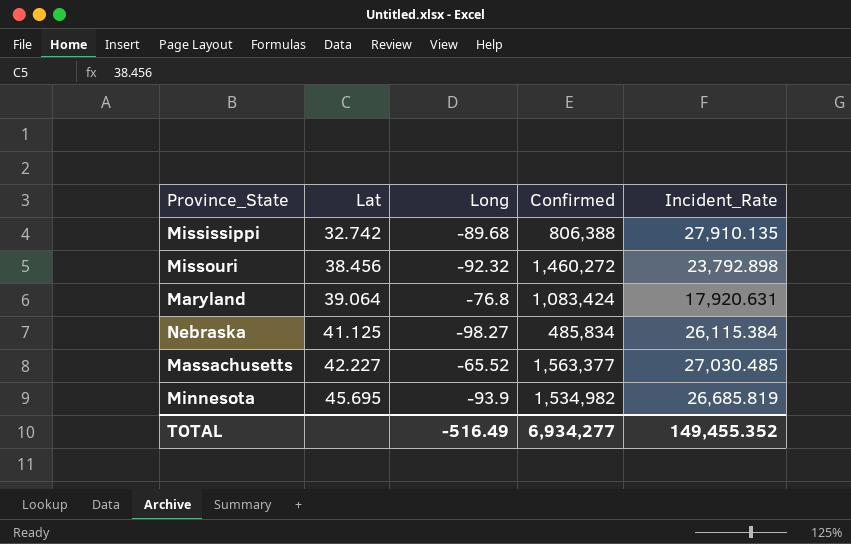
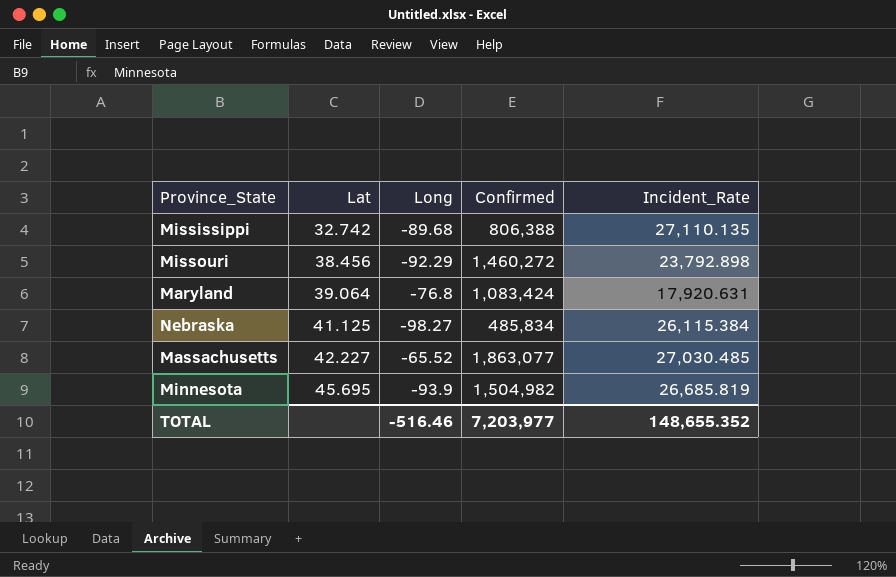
Mississippi | Incident_Rate: 27,910.135 -> 27,110.135
Missouri | Long: -92.32 -> -92.29
Massachusetts | Confirmed: 1,563,377 -> 1,863,077
Minnesota | Confirmed: 1,534,982 -> 1,504,982
TOTAL | Long: -516.49 -> -516.46
TOTAL | Confirmed: 6,934,277 -> 7,203,977
TOTAL | Incident_Rate: 149,455.352 -> 148,655.352

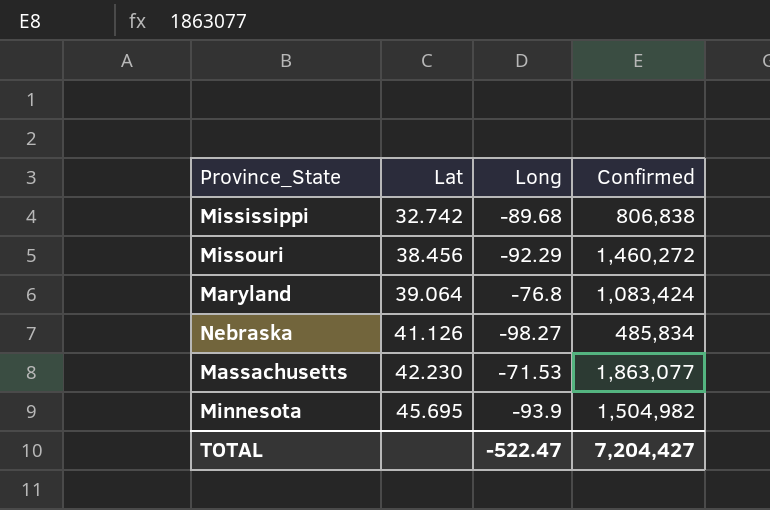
column Incident_Rate | position: 5 -> none
Mississippi | Confirmed: 806,388 -> 806,838
Nebraska | Lat: 41.125 -> 41.126
Massachusetts | Lat: 42.227 -> 42.230
Massachusetts | Long: -65.52 -> -71.53
TOTAL | Long: -516.46 -> -522.47
TOTAL | Confirmed: 7,203,977 -> 7,204,427

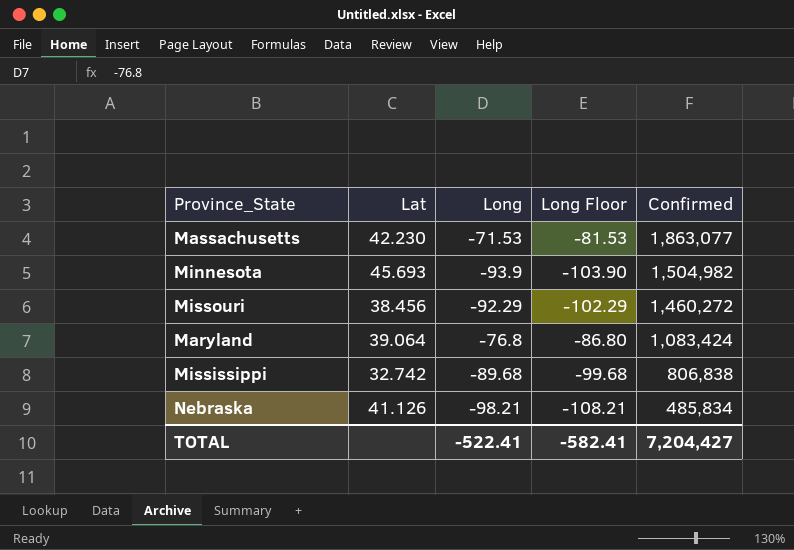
row order: Lat ascending -> Confirmed descending
column Long Floor | formula: none -> [Long] - 10
Minnesota | Lat: 45.695 -> 45.693
Nebraska | Long: -98.27 -> -98.21
TOTAL | Long: -522.47 -> -522.41

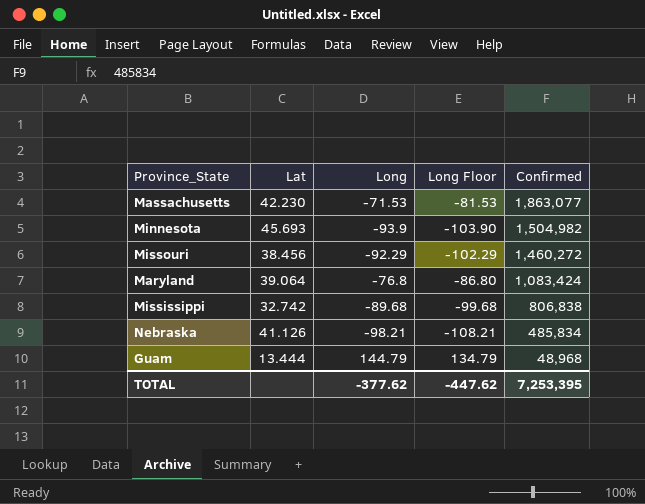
row Guam: none -> 13.444 | 144.79 | 134.79 | 48,968
TOTAL | Long: -522.41 -> -377.62
TOTAL | Long Floor: -582.41 -> -447.62
TOTAL | Confirmed: 7,204,427 -> 7,253,395

